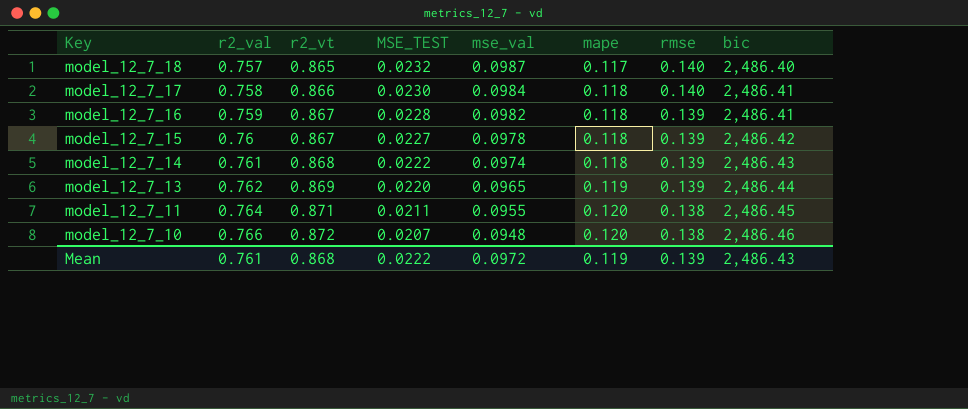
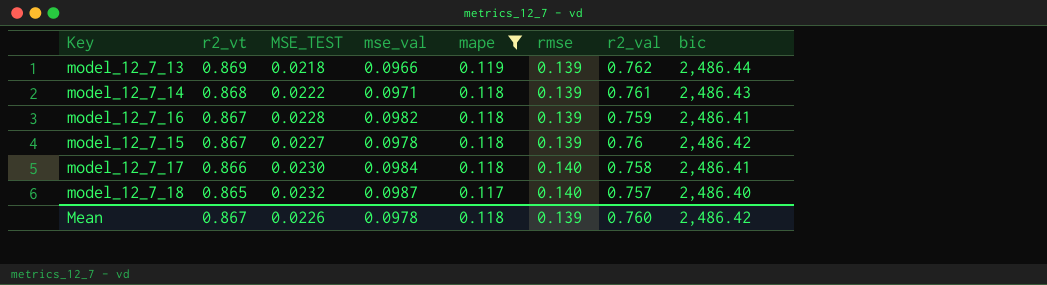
filter: none -> mape != 0.120
row order: Key descending -> r2_vt descending
column r2_val | position: 2 -> 7
model_12_7_13 | MSE_TEST: 0.0220 -> 0.0218
model_12_7_13 | mse_val: 0.0965 -> 0.0966
model_12_7_14 | mse_val: 0.0974 -> 0.0971
Mean | r2_vt: 0.868 -> 0.867
Mean | MSE_TEST: 0.0222 -> 0.0226
Mean | mse_val: 0.0972 -> 0.0978
Mean | mape: 0.119 -> 0.118
Mean | r2_val: 0.761 -> 0.760
Mean | bic: 2,486.43 -> 2,486.42

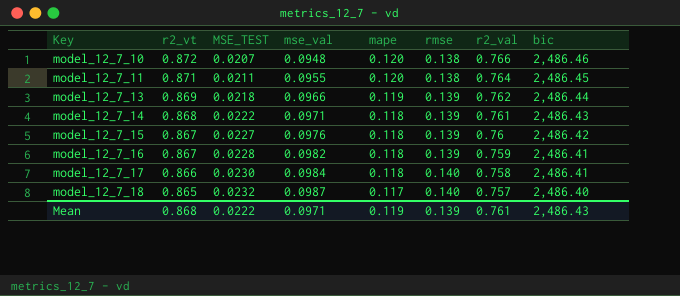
filter: mape != 0.120 -> none
row order: r2_vt descending -> Key ascending
model_12_7_15 | mse_val: 0.0978 -> 0.0976
Mean | r2_vt: 0.867 -> 0.868
Mean | MSE_TEST: 0.0226 -> 0.0222
Mean | mse_val: 0.0978 -> 0.0971
Mean | mape: 0.118 -> 0.119
Mean | r2_val: 0.760 -> 0.761
Mean | bic: 2,486.42 -> 2,486.43

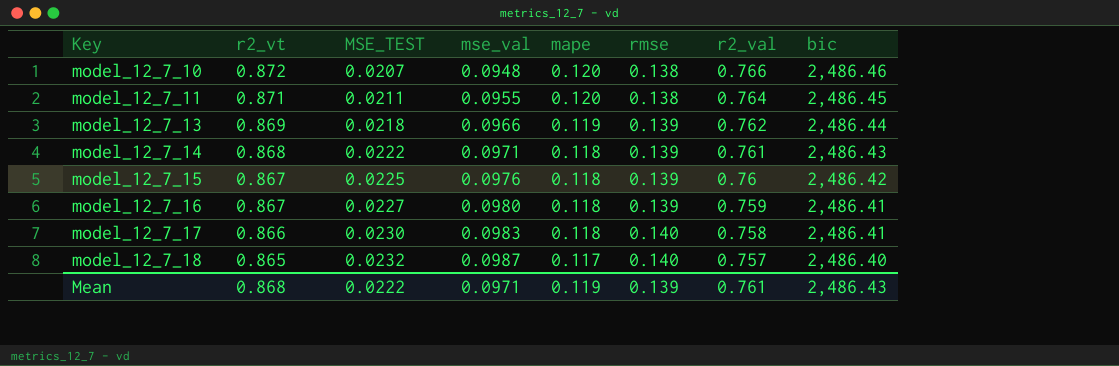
model_12_7_15 | MSE_TEST: 0.0227 -> 0.0225
model_12_7_16 | MSE_TEST: 0.0228 -> 0.0227
model_12_7_16 | mse_val: 0.0982 -> 0.0980
model_12_7_17 | mse_val: 0.0984 -> 0.0983

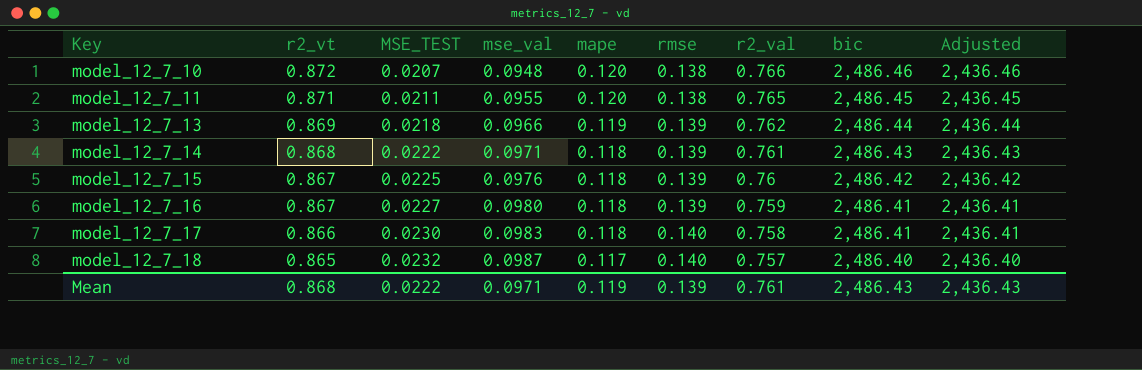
column Adjusted | formula: none -> [bic] - 50
model_12_7_11 | r2_val: 0.764 -> 0.765

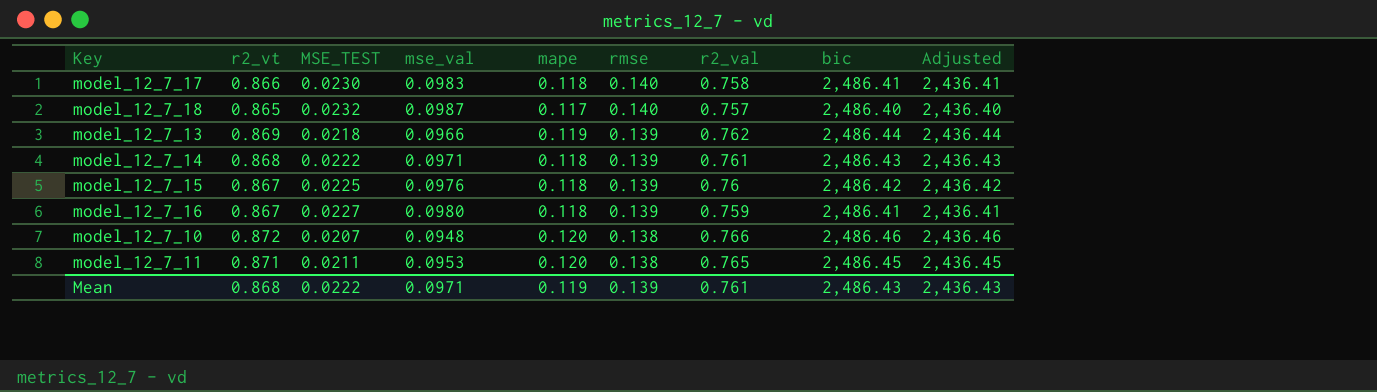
row order: Key ascending -> rmse descending
model_12_7_11 | mse_val: 0.0955 -> 0.0953

